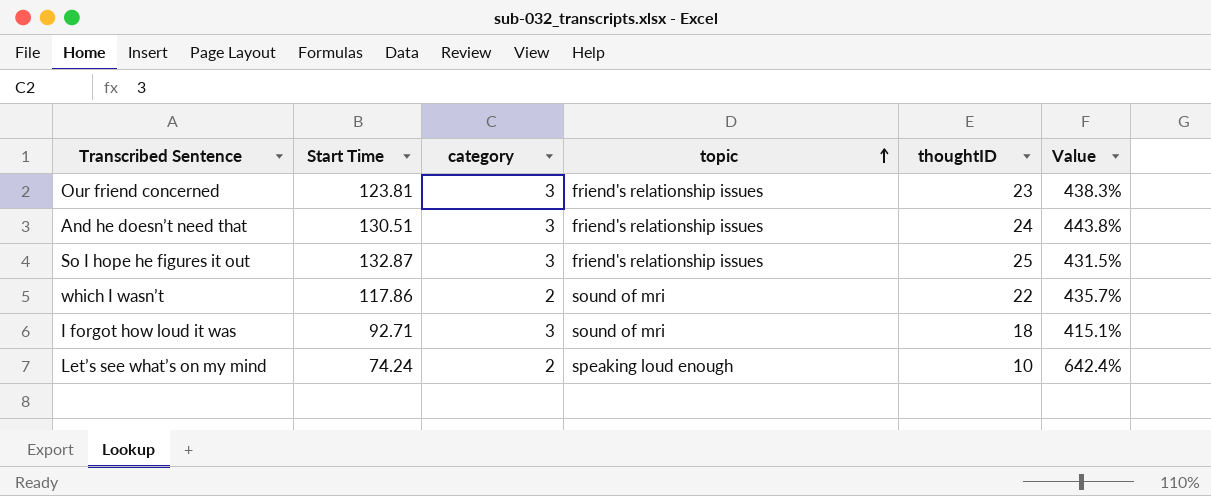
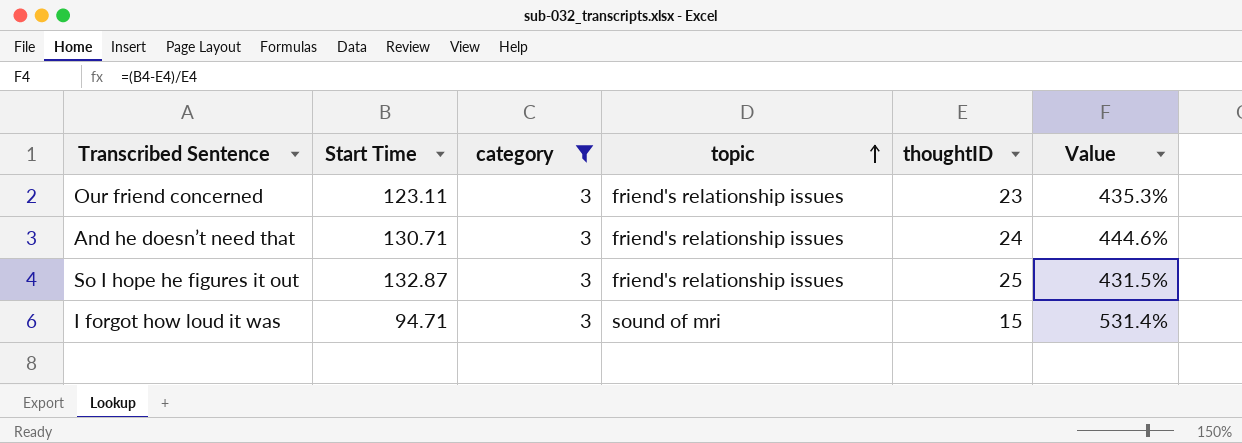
filter: none -> category = 3
Our friend concerned | Start Time: 123.81 -> 123.11
Our friend concerned | Value: 438.3% -> 435.3%
And he doesn’t need that | Start Time: 130.51 -> 130.71
And he doesn’t need that | Value: 443.8% -> 444.6%
I forgot how loud it was | Start Time: 92.71 -> 94.71
I forgot how loud it was | thoughtID: 18 -> 15
I forgot how loud it was | Value: 415.1% -> 531.4%

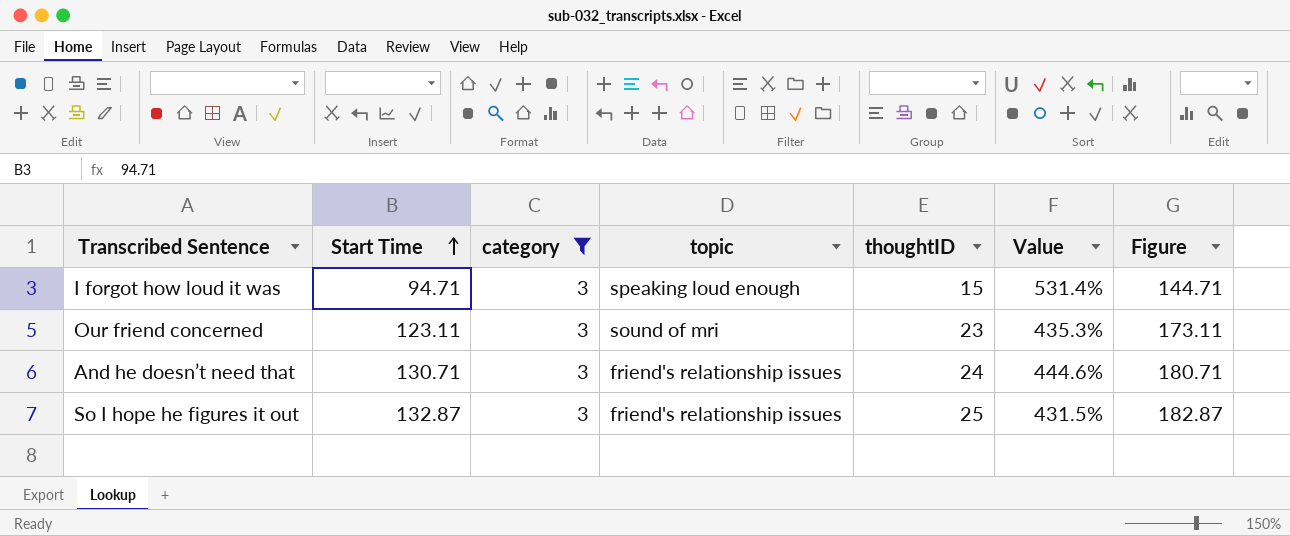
row order: topic ascending -> Start Time ascending
column Figure | formula: none -> [Start Time] + 50
I forgot how loud it was | topic: sound of mri -> speaking loud enough
Our friend concerned | topic: friend's relationship issues -> sound of mri

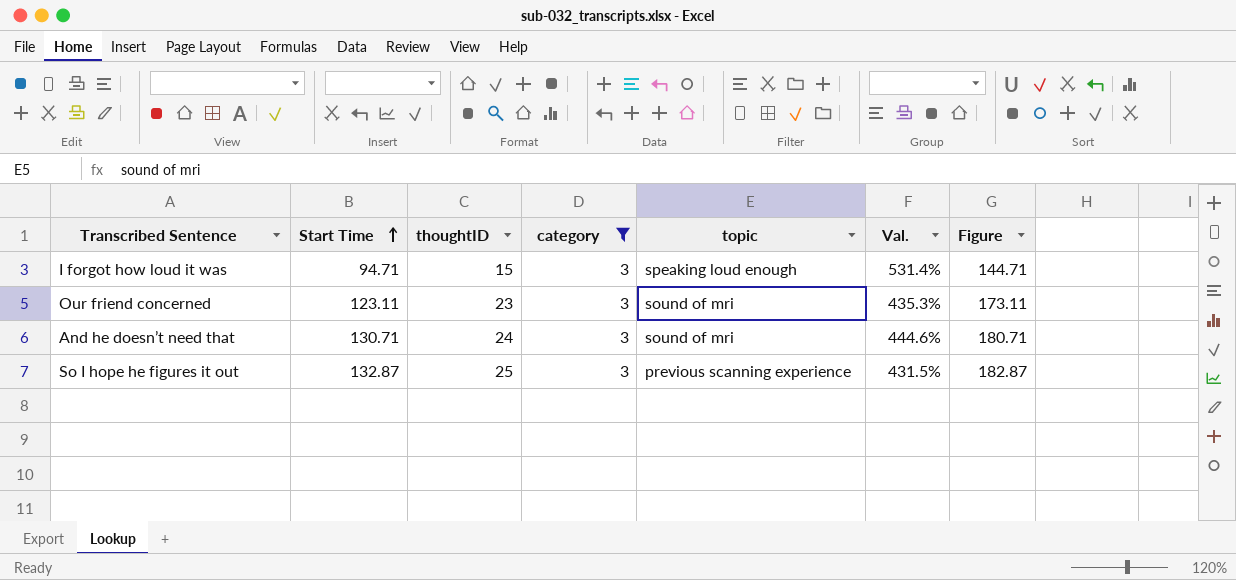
column thoughtID | position: 5 -> 3
column name: Value -> Val.
And he doesn’t need that | topic: friend's relationship issues -> sound of mri
So I hope he figures it out | topic: friend's relationship issues -> previous scanning experience

